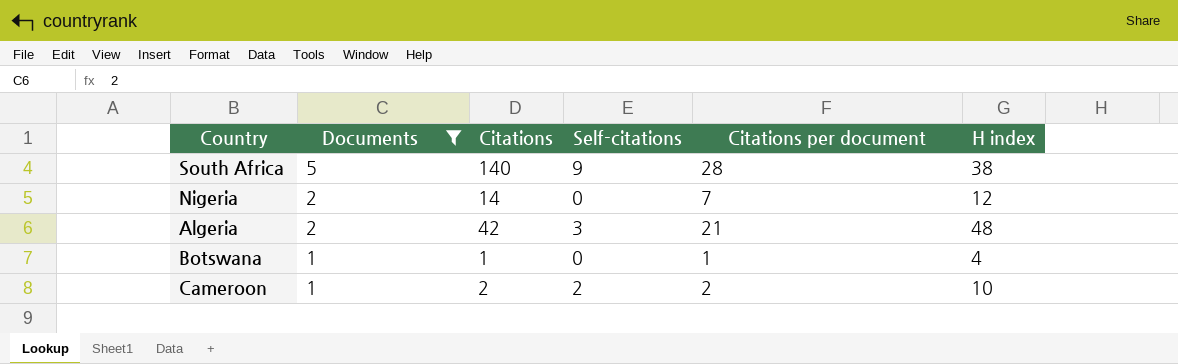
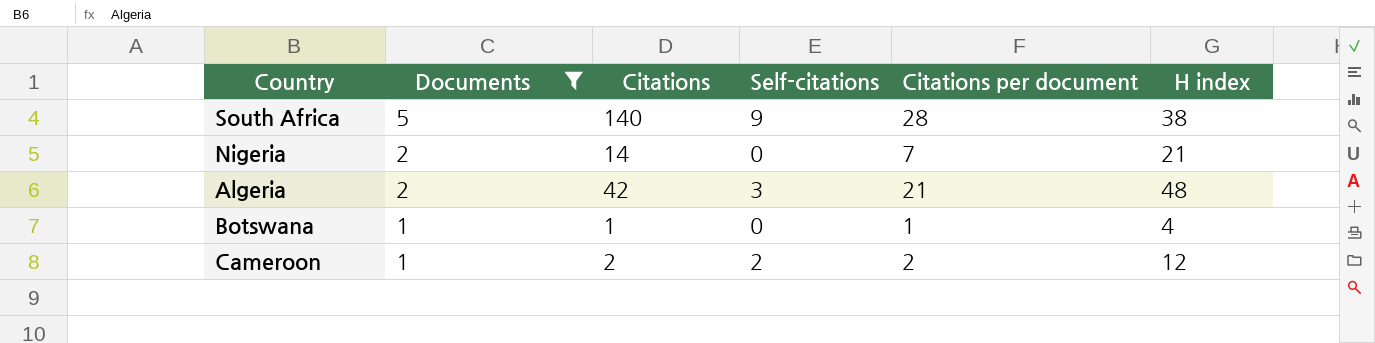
Nigeria | H index: 12 -> 21
Cameroon | H index: 10 -> 12

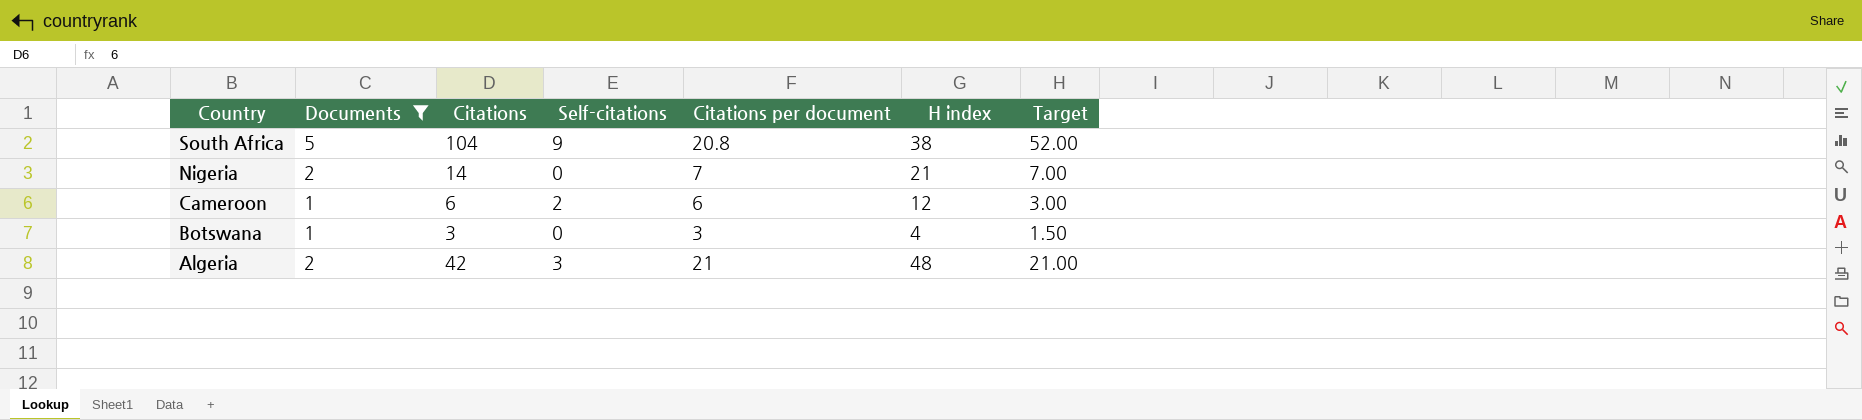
row order: Documents descending -> Country descending
column Target | formula: none -> [Citations] * 0.5
South Africa | Citations: 140 -> 104
South Africa | Citations per document: 28 -> 20.8
Cameroon | Citations: 2 -> 6
Cameroon | Citations per document: 2 -> 6
Botswana | Citations: 1 -> 3
Botswana | Citations per document: 1 -> 3

